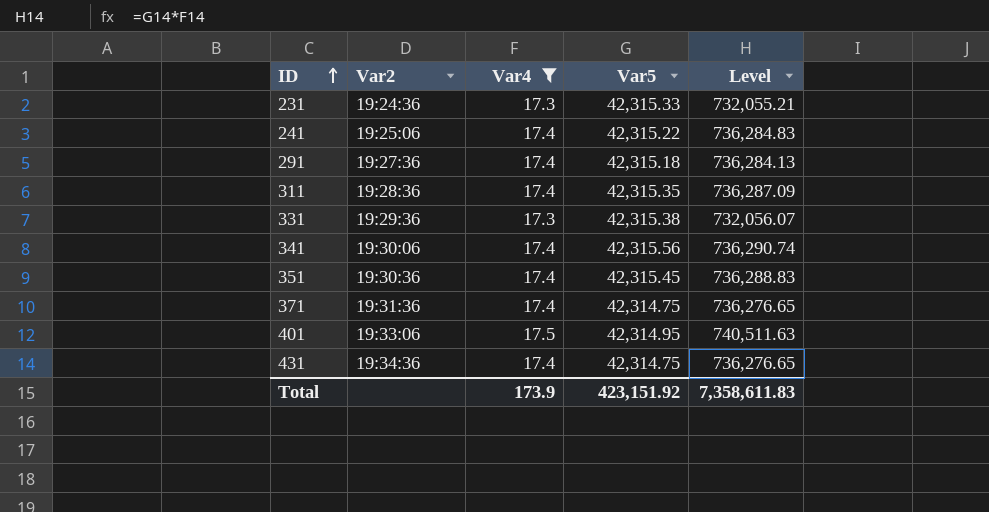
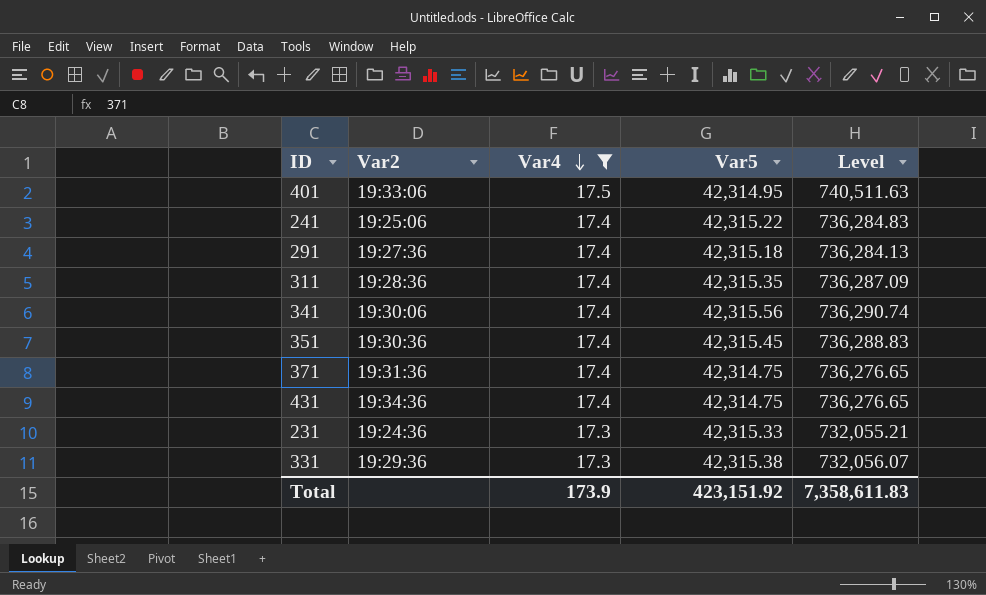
row order: ID ascending -> Var4 descending

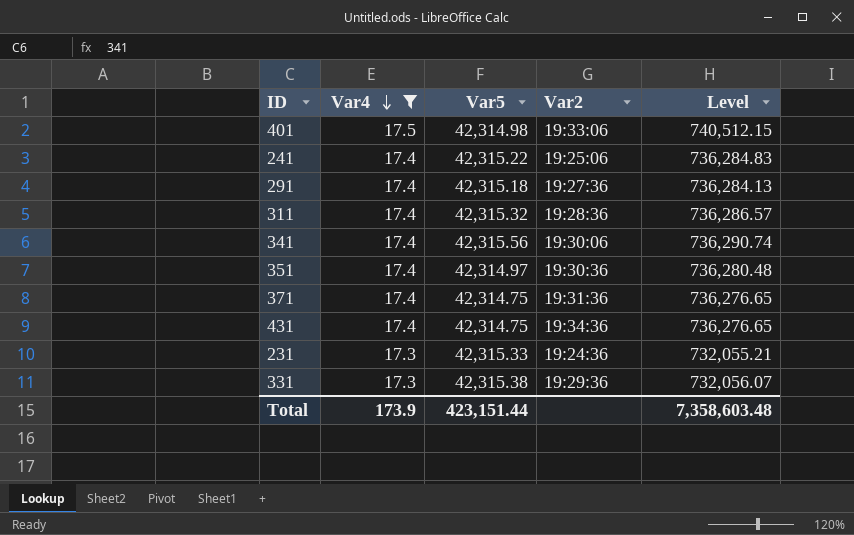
column Var2 | position: 2 -> 4
401 | Var5: 42,314.95 -> 42,314.98
401 | Level: 740,511.63 -> 740,512.15
311 | Var5: 42,315.35 -> 42,315.32
311 | Level: 736,287.09 -> 736,286.57
351 | Var5: 42,315.45 -> 42,314.97
351 | Level: 736,288.83 -> 736,280.48
Total | Var5: 423,151.92 -> 423,151.44
Total | Level: 7,358,611.83 -> 7,358,603.48

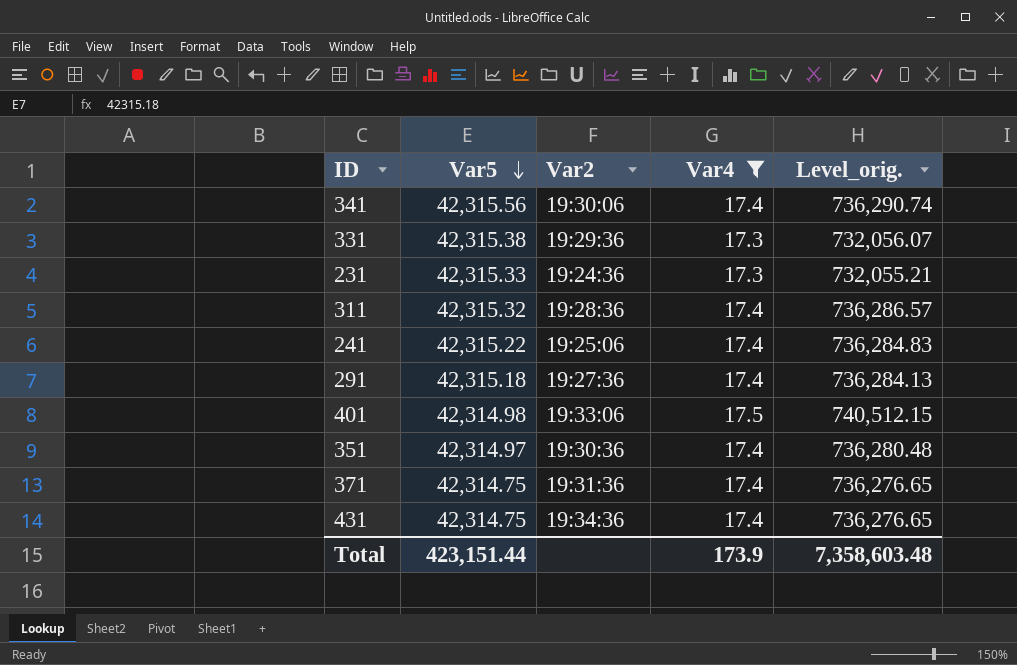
row order: Var4 descending -> Var5 descending
column Var4 | position: 2 -> 4
column name: Level -> Level_orig.

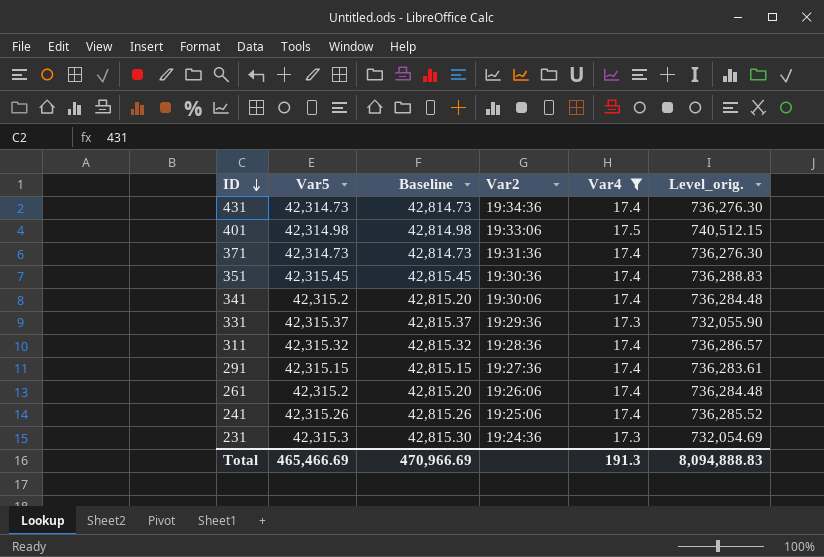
row order: Var5 descending -> ID descending
column Baseline | formula: none -> [Var5] + 500
431 | Var5: 42,314.75 -> 42,314.73
431 | Level_orig.: 736,276.65 -> 736,276.30
371 | Var5: 42,314.75 -> 42,314.73
371 | Level_orig.: 736,276.65 -> 736,276.30
351 | Var5: 42,314.97 -> 42,315.45
351 | Level_orig.: 736,280.48 -> 736,288.83
341 | Var5: 42,315.56 -> 42,315.2
341 | Level_orig.: 736,290.74 -> 736,284.48
331 | Var5: 42,315.38 -> 42,315.37
331 | Level_orig.: 732,056.07 -> 732,055.90
291 | Var5: 42,315.18 -> 42,315.15
291 | Level_orig.: 736,284.13 -> 736,283.61
row 261: none -> 42,315.2 | 42,815.20 | 19:26:06 | 17.4 | 736,284.48
241 | Var5: 42,315.22 -> 42,315.26
241 | Level_orig.: 736,284.83 -> 736,285.52
231 | Var5: 42,315.33 -> 42,315.3
231 | Level_orig.: 732,055.21 -> 732,054.69
Total | Var5: 423,151.44 -> 465,466.69
Total | Var4: 173.9 -> 191.3
Total | Level_orig.: 7,358,603.48 -> 8,094,888.83

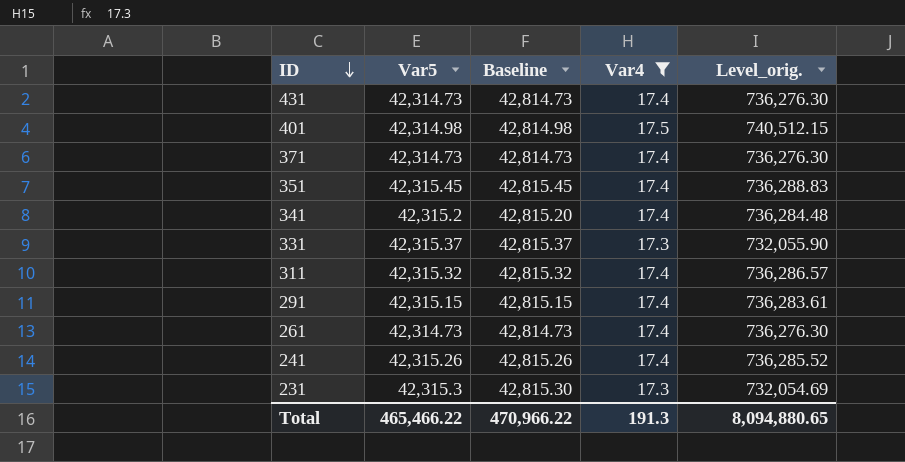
column Var2 | position: 4 -> none
261 | Var5: 42,315.2 -> 42,314.73
261 | Baseline: 42,815.20 -> 42,814.73
261 | Level_orig.: 736,284.48 -> 736,276.30
Total | Var5: 465,466.69 -> 465,466.22
Total | Baseline: 470,966.69 -> 470,966.22
Total | Level_orig.: 8,094,888.83 -> 8,094,880.65

